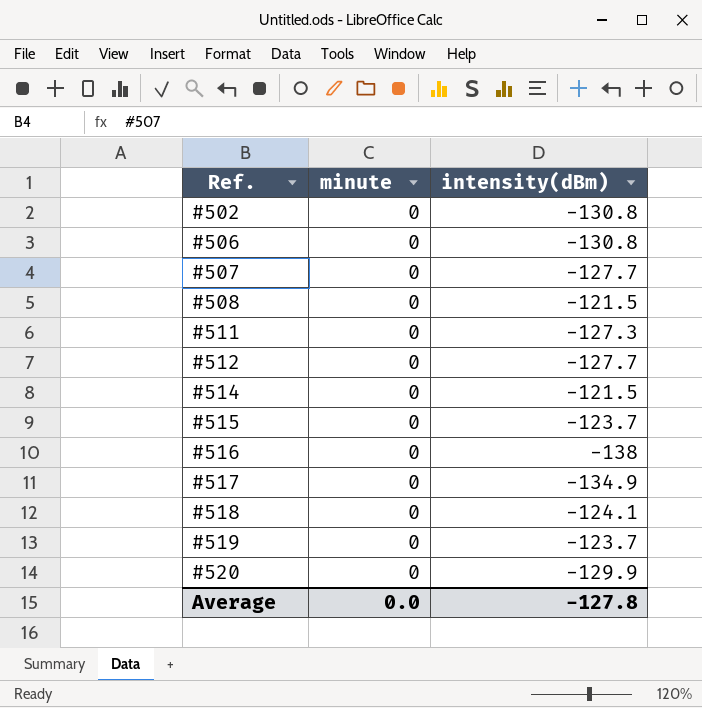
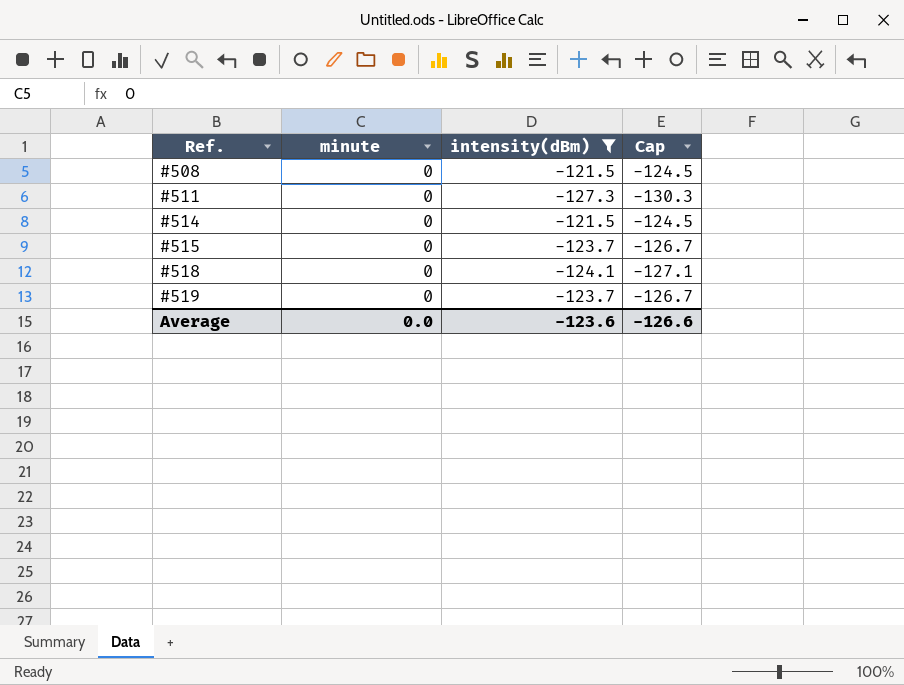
filter: none -> intensity(dBm) >= -127.3
column Cap | formula: none -> [intensity(dBm)] - 3
Average | intensity(dBm): -127.8 -> -123.6

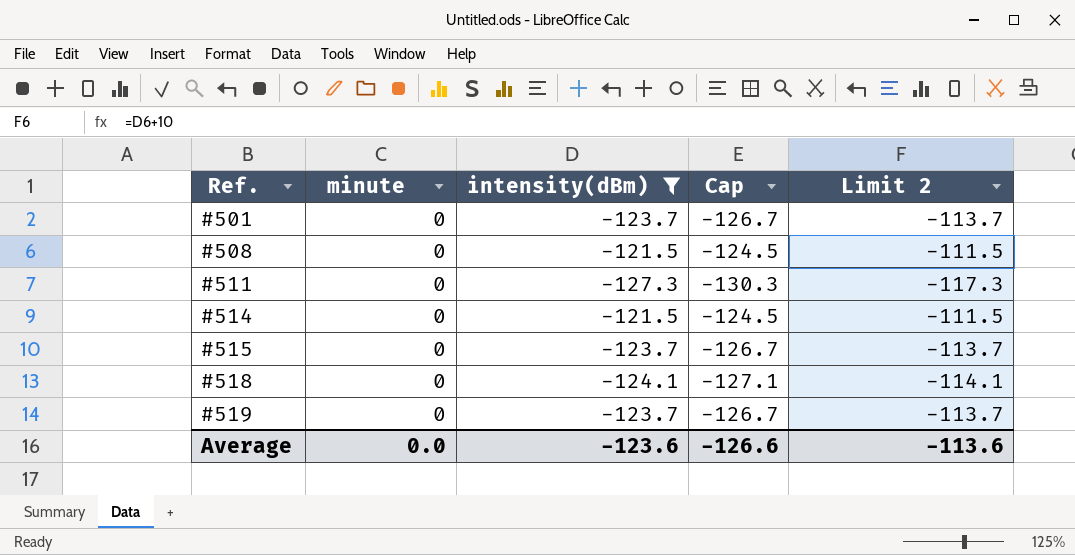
column Limit 2 | formula: none -> [intensity(dBm)] + 10
row #501: none -> 0 | -123.7 | -126.7 | -113.7

